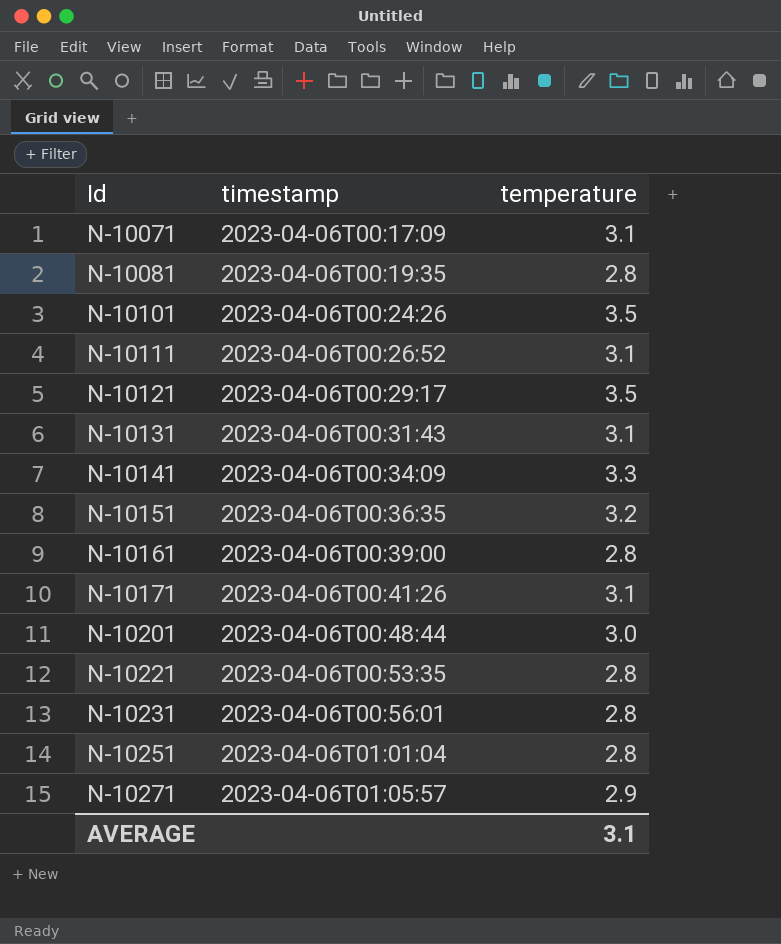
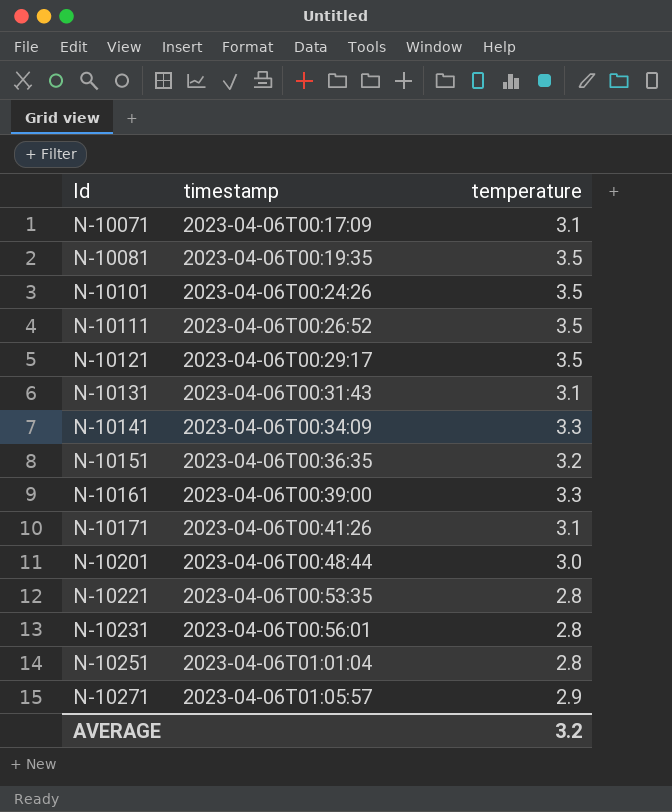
N-10081 | temperature: 2.8 -> 3.5
N-10111 | temperature: 3.1 -> 3.5
N-10161 | temperature: 2.8 -> 3.3
AVERAGE | temperature: 3.1 -> 3.2

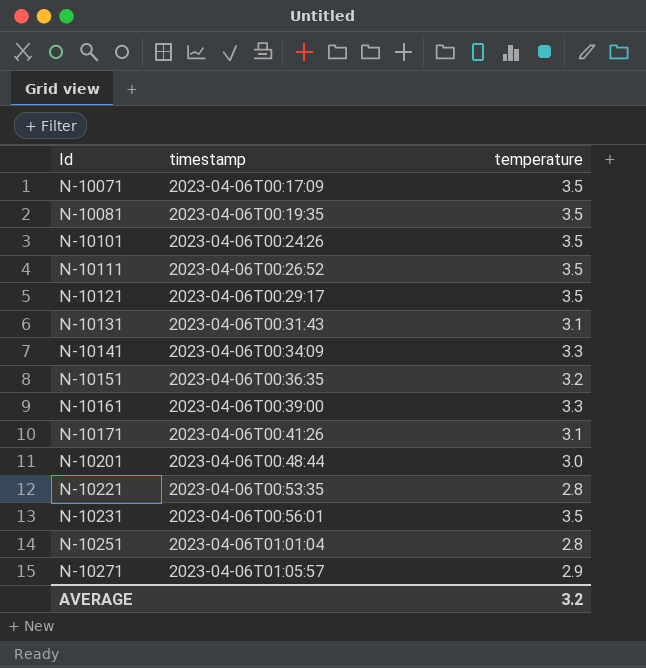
N-10071 | temperature: 3.1 -> 3.5
N-10231 | temperature: 2.8 -> 3.5

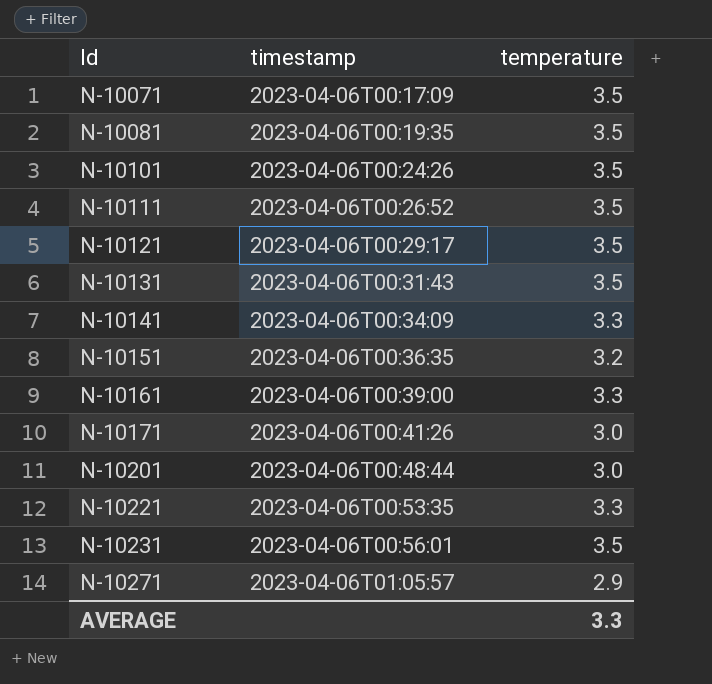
row N-10251: 2023-04-06T01:01:04 | 2.8 -> none
N-10131 | temperature: 3.1 -> 3.5
N-10171 | temperature: 3.1 -> 3.0
N-10221 | temperature: 2.8 -> 3.3
AVERAGE | temperature: 3.2 -> 3.3

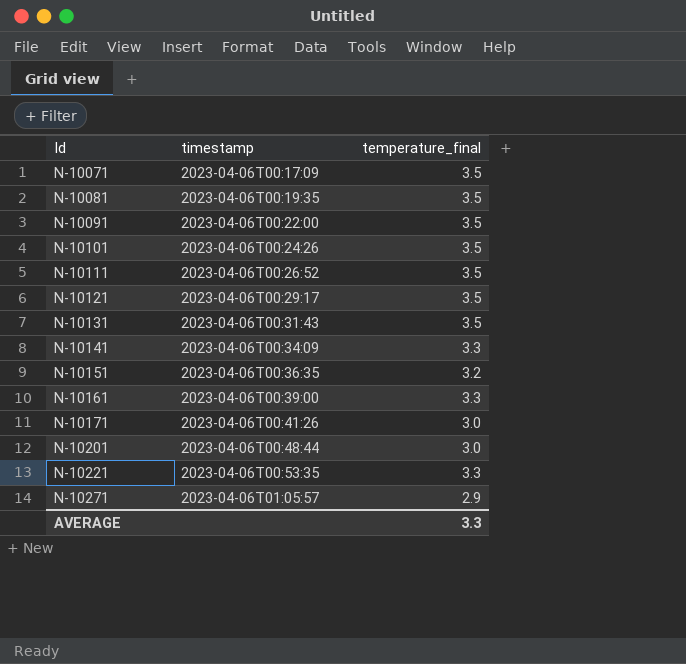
column name: temperature -> temperature_final
row N-10231: 2023-04-06T00:56:01 | 3.5 -> none
row N-10091: none -> 2023-04-06T00:22:00 | 3.5

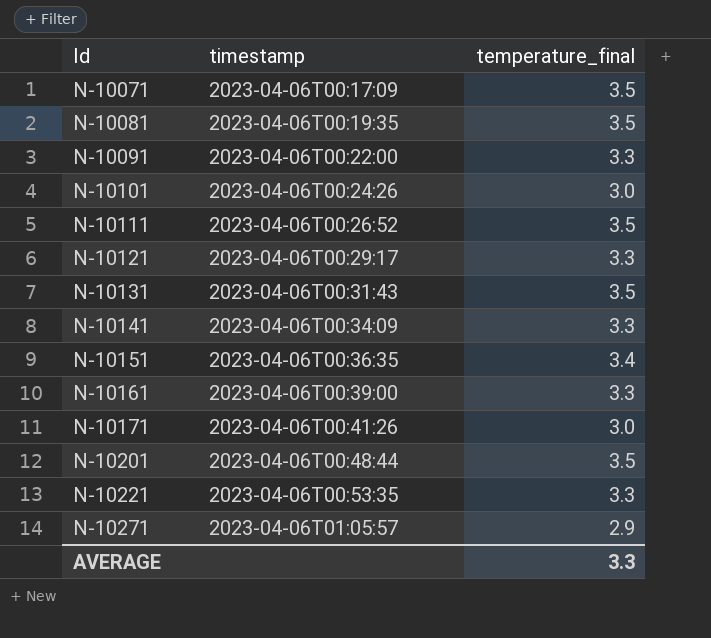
N-10091 | temperature_final: 3.5 -> 3.3
N-10101 | temperature_final: 3.5 -> 3.0
N-10121 | temperature_final: 3.5 -> 3.3
N-10151 | temperature_final: 3.2 -> 3.4
N-10201 | temperature_final: 3.0 -> 3.5

